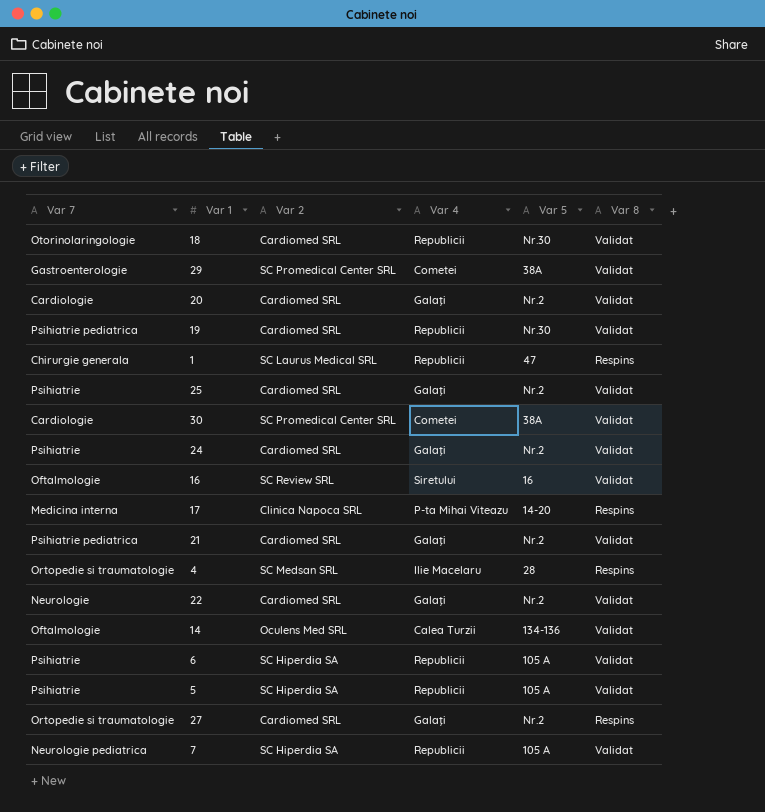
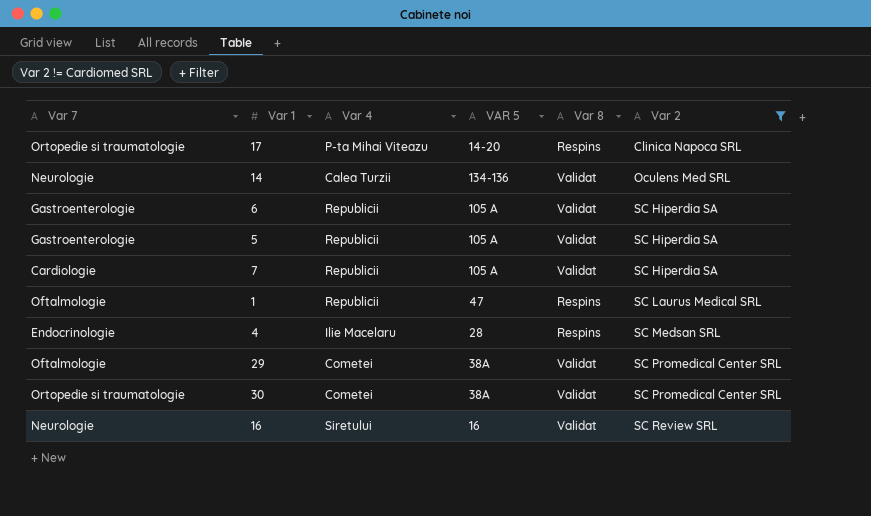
filter: none -> Var 2 != Cardiomed SRL
row order: none -> Var 2 ascending
column name: Var 5 -> VAR 5
column Var 2 | position: 3 -> 6
17 | Var 7: Medicina interna -> Ortopedie si traumatologie
14 | Var 7: Oftalmologie -> Neurologie
6 | Var 7: Psihiatrie -> Gastroenterologie
5 | Var 7: Psihiatrie -> Gastroenterologie
7 | Var 7: Neurologie pediatrica -> Cardiologie
1 | Var 7: Chirurgie generala -> Oftalmologie
4 | Var 7: Ortopedie si traumatologie -> Endocrinologie
29 | Var 7: Gastroenterologie -> Oftalmologie
30 | Var 7: Cardiologie -> Ortopedie si traumatologie
16 | Var 7: Oftalmologie -> Neurologie

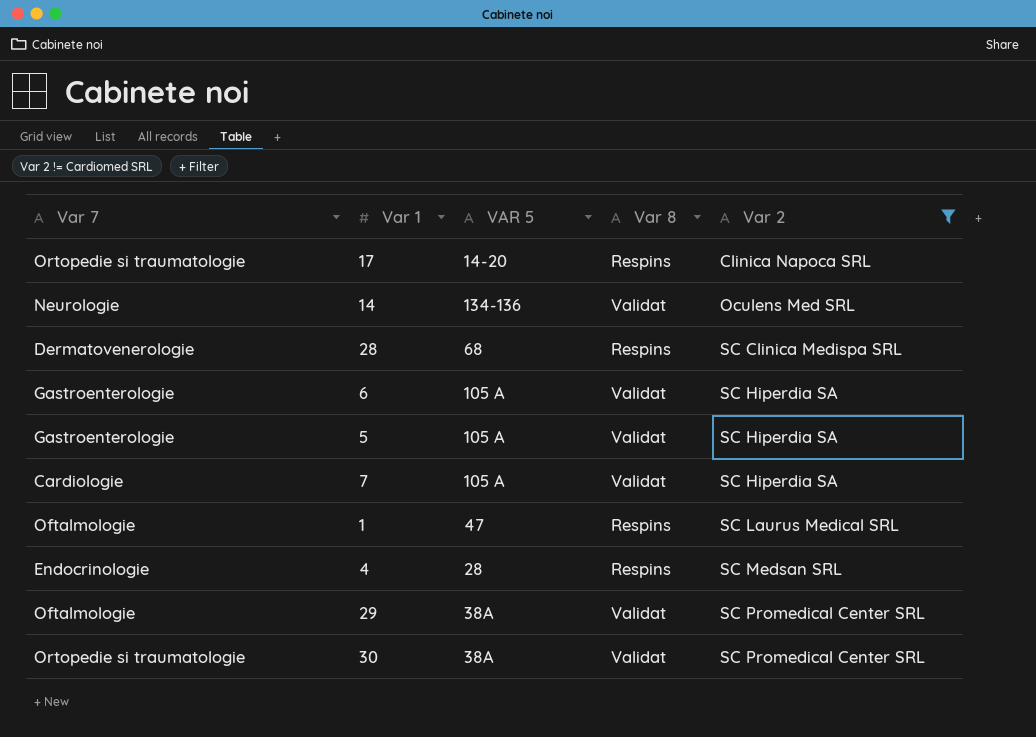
column Var 4 | position: 3 -> none
row 16: Neurologie | Siretului | 16 | Validat | SC Review SRL -> none
row 28: none -> Dermatovenerologie | 68 | Respins | SC Clinica Medispa SRL

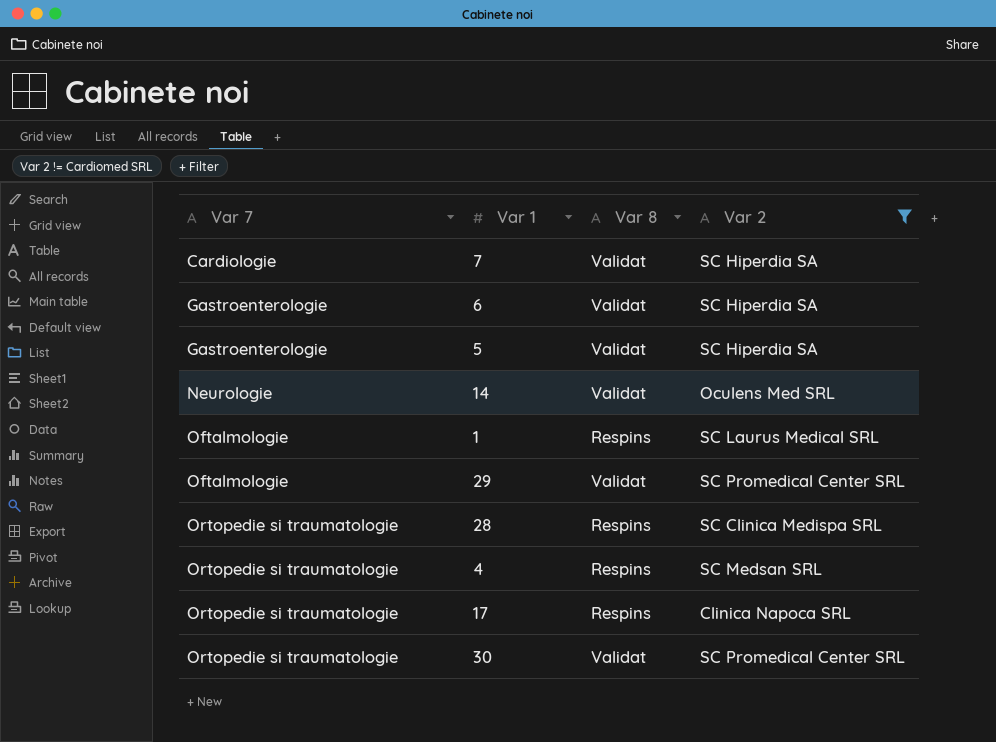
row order: Var 2 ascending -> Var 7 ascending
column VAR 5 | position: 3 -> none
28 | Var 7: Dermatovenerologie -> Ortopedie si traumatologie
4 | Var 7: Endocrinologie -> Ortopedie si traumatologie

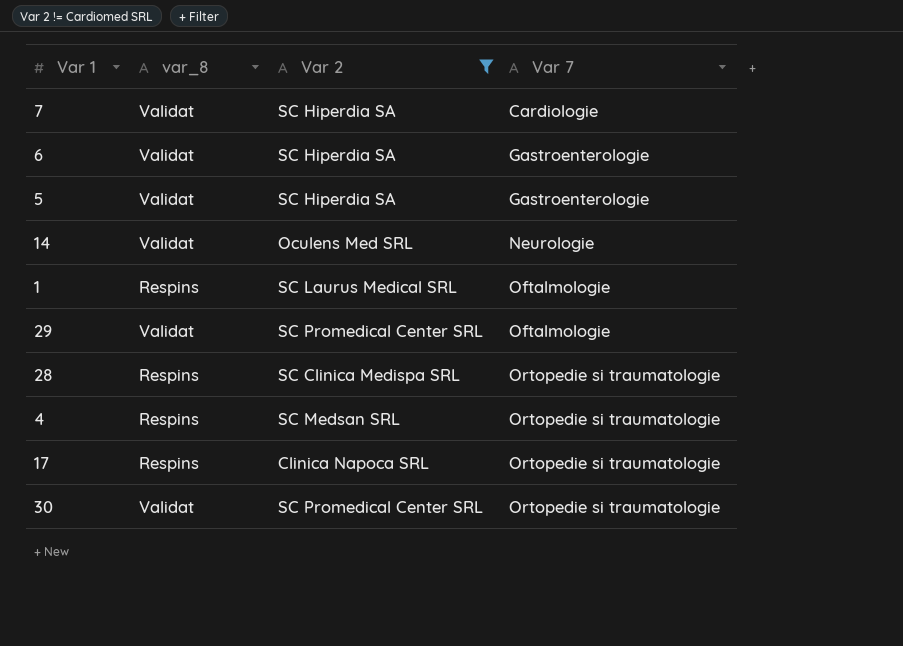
column name: Var 8 -> var_8
column Var 7 | position: 1 -> 4

